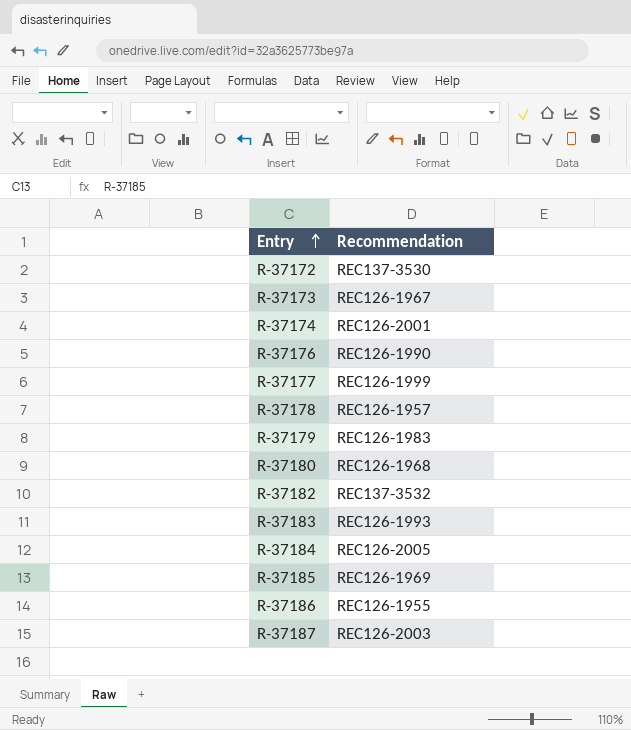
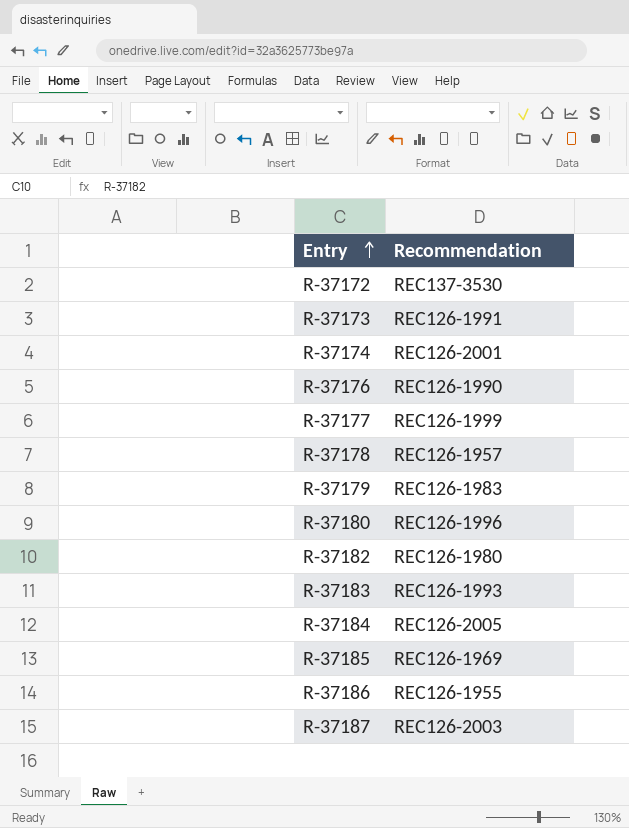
R-37173 | Recommendation: REC126-1967 -> REC126-1991
R-37180 | Recommendation: REC126-1968 -> REC126-1996
R-37182 | Recommendation: REC137-3532 -> REC126-1980

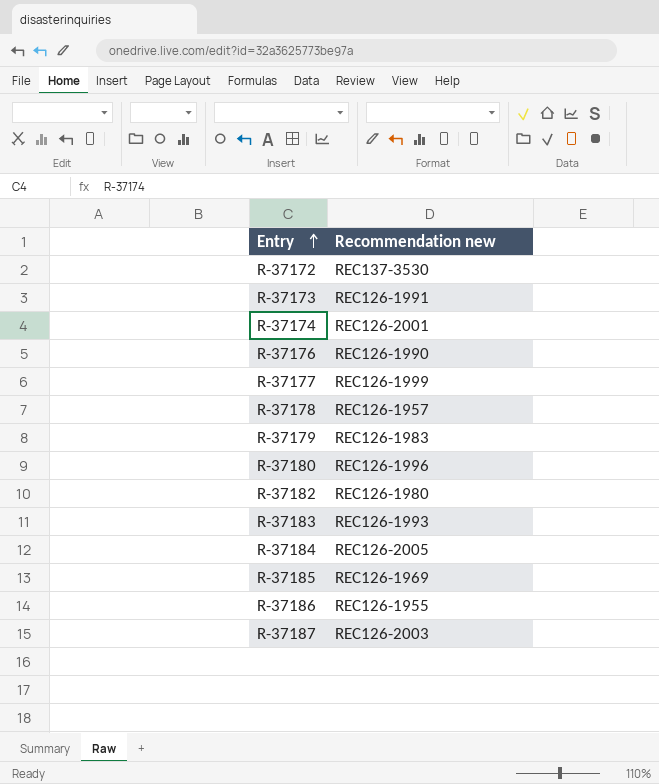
column name: Recommendation -> Recommendation new

